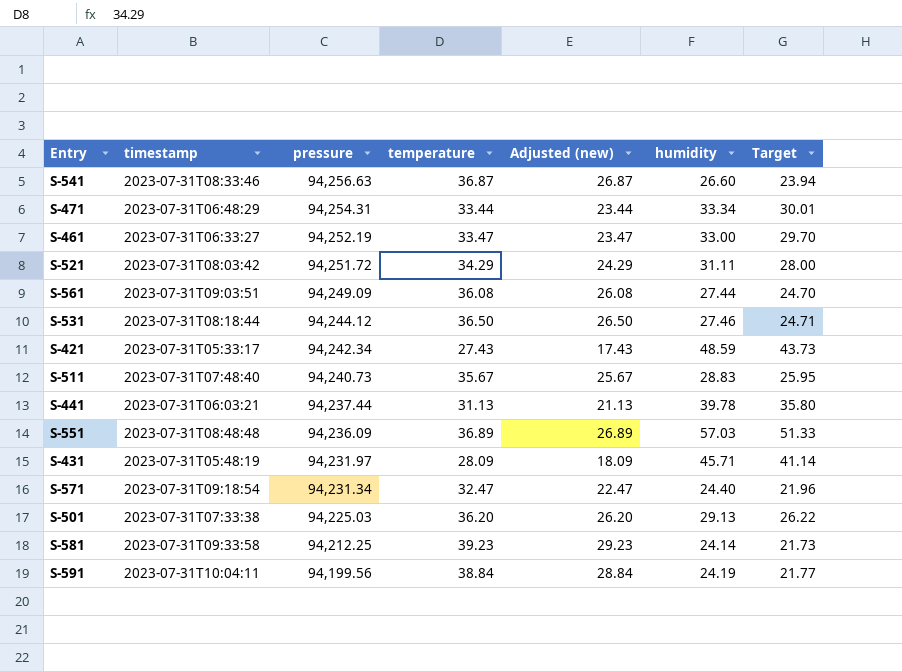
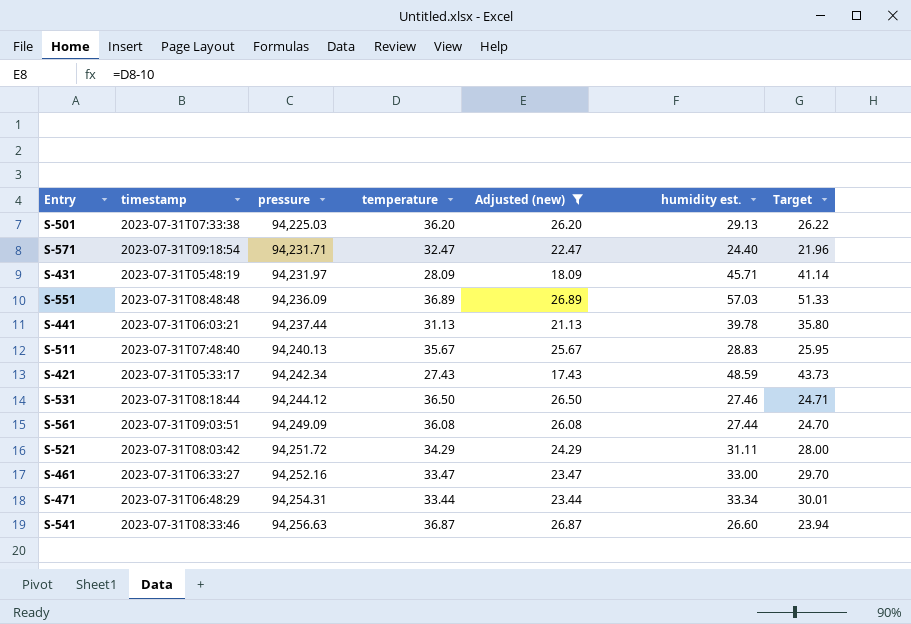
filter: none -> Adjusted (new) <= 26.89
row order: pressure descending -> pressure ascending
column name: humidity -> humidity est.
S-571 | pressure: 94,231.34 -> 94,231.71
S-511 | pressure: 94,240.73 -> 94,240.13
S-461 | pressure: 94,252.19 -> 94,252.16

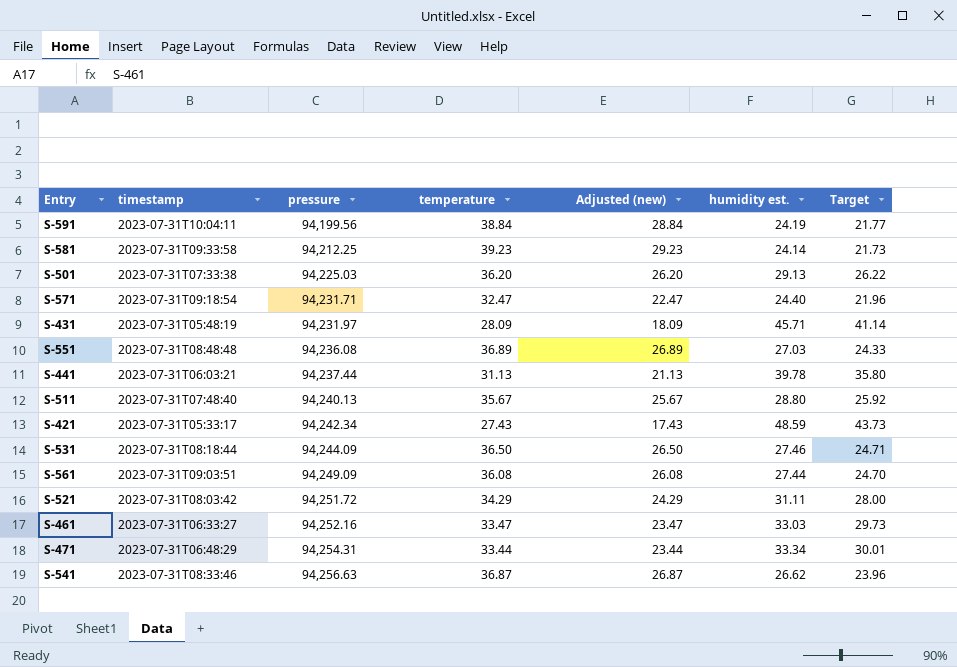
filter: Adjusted (new) <= 26.89 -> none
S-551 | pressure: 94,236.09 -> 94,236.08
S-551 | humidity est.: 57.03 -> 27.03
S-551 | Target: 51.33 -> 24.33
S-511 | humidity est.: 28.83 -> 28.80
S-511 | Target: 25.95 -> 25.92
S-531 | pressure: 94,244.12 -> 94,244.09
S-461 | humidity est.: 33.00 -> 33.03
S-461 | Target: 29.70 -> 29.73
S-541 | humidity est.: 26.60 -> 26.62
S-541 | Target: 23.94 -> 23.96

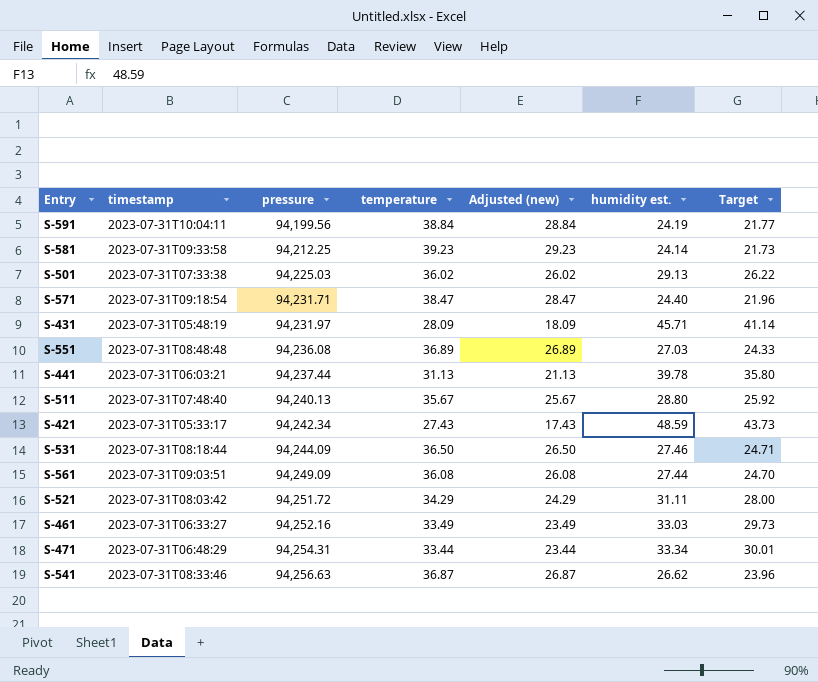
S-501 | temperature: 36.20 -> 36.02
S-501 | Adjusted (new): 26.20 -> 26.02
S-571 | temperature: 32.47 -> 38.47
S-571 | Adjusted (new): 22.47 -> 28.47
S-461 | temperature: 33.47 -> 33.49
S-461 | Adjusted (new): 23.47 -> 23.49

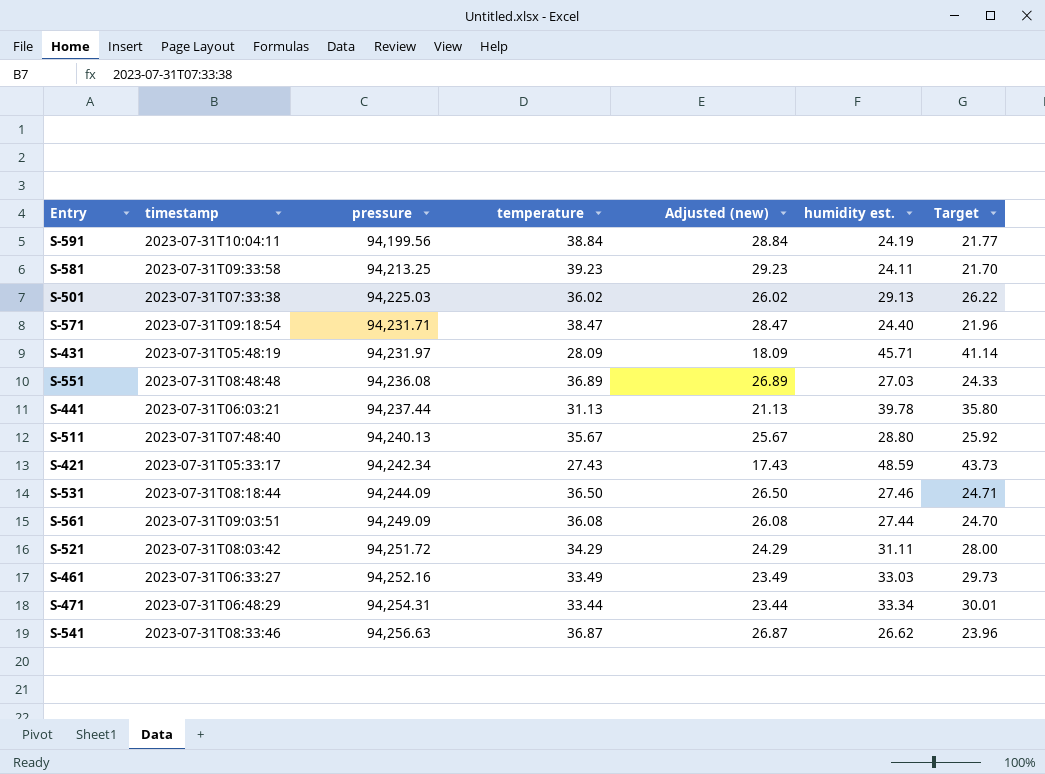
S-581 | pressure: 94,212.25 -> 94,213.25
S-581 | humidity est.: 24.14 -> 24.11
S-581 | Target: 21.73 -> 21.70

